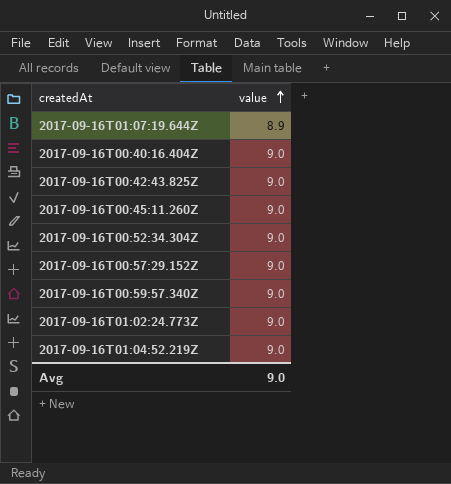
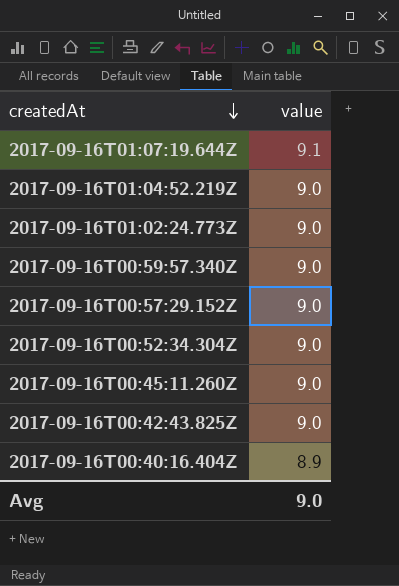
row order: value ascending -> createdAt descending
2017-09-16T01:07:19.644Z | value: 8.9 -> 9.1
2017-09-16T00:40:16.404Z | value: 9.0 -> 8.9

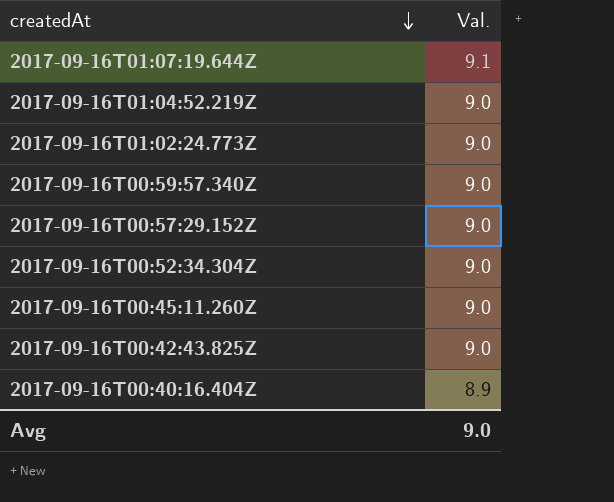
column name: value -> Val.

